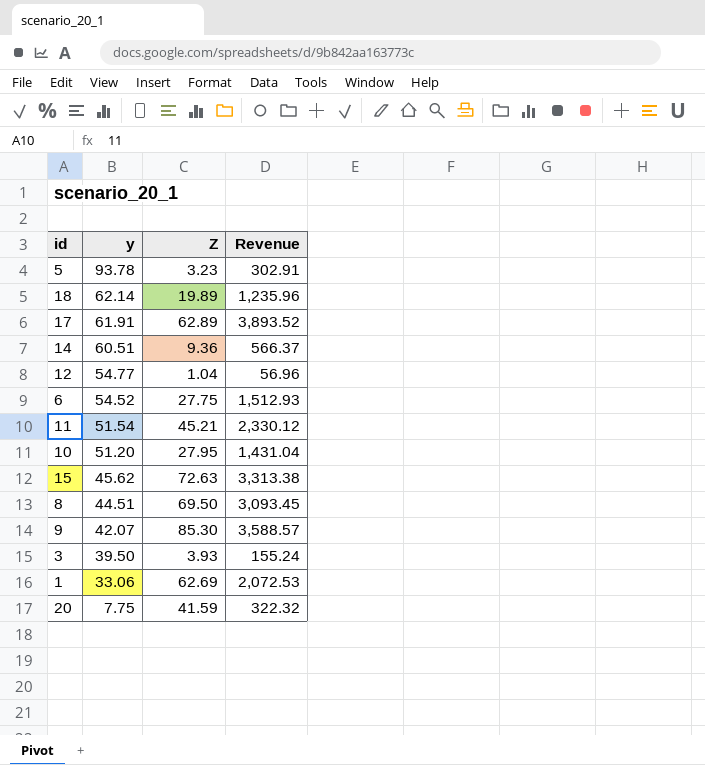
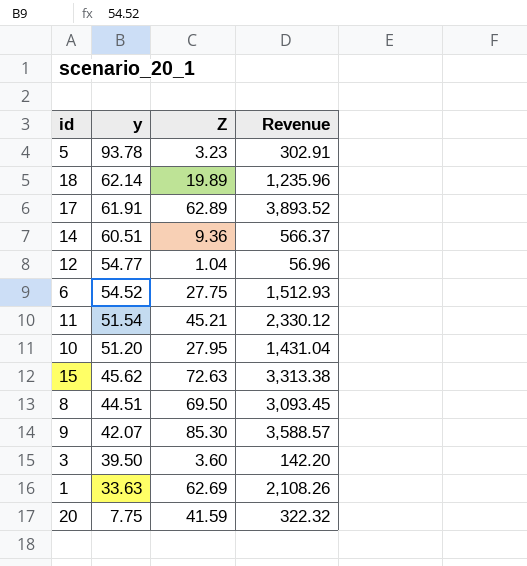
3 | Z: 3.93 -> 3.60
3 | Revenue: 155.24 -> 142.20
1 | y: 33.06 -> 33.63
1 | Revenue: 2,072.53 -> 2,108.26

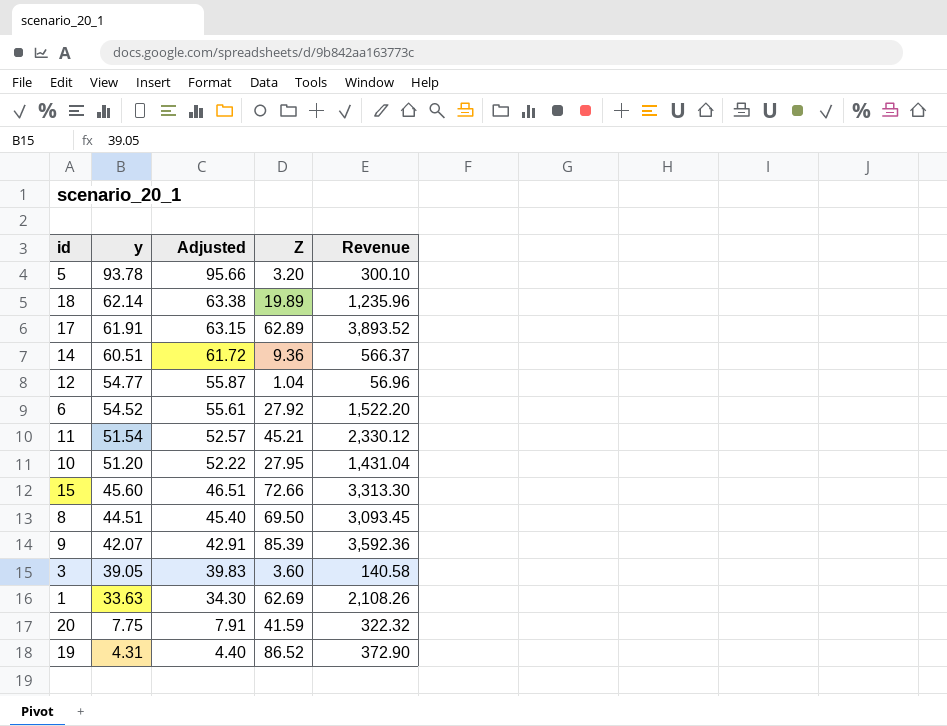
column Adjusted | formula: none -> [y] * 1.02
5 | Z: 3.23 -> 3.20
5 | Revenue: 302.91 -> 300.10
6 | Z: 27.75 -> 27.92
6 | Revenue: 1,512.93 -> 1,522.20
15 | y: 45.62 -> 45.60
15 | Z: 72.63 -> 72.66
15 | Revenue: 3,313.38 -> 3,313.30
9 | Z: 85.30 -> 85.39
9 | Revenue: 3,588.57 -> 3,592.36
3 | y: 39.50 -> 39.05
3 | Revenue: 142.20 -> 140.58
row 19: none -> 4.31 | 4.40 | 86.52 | 372.90

